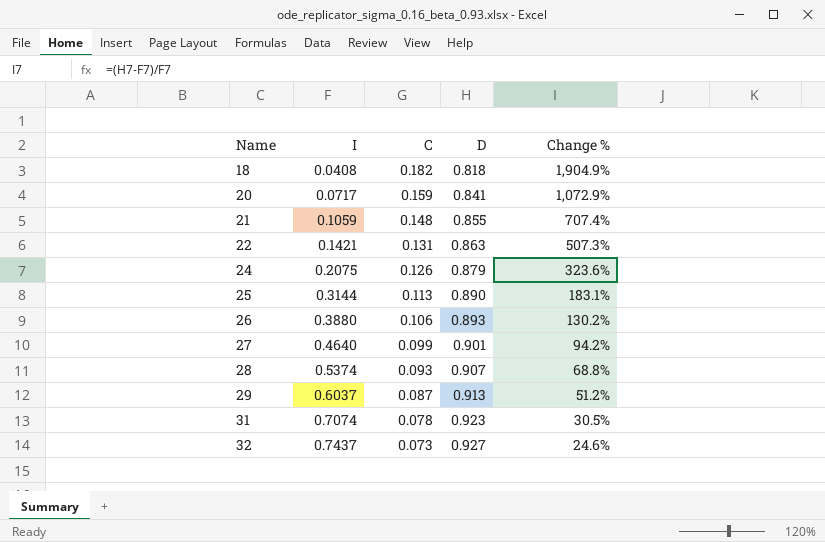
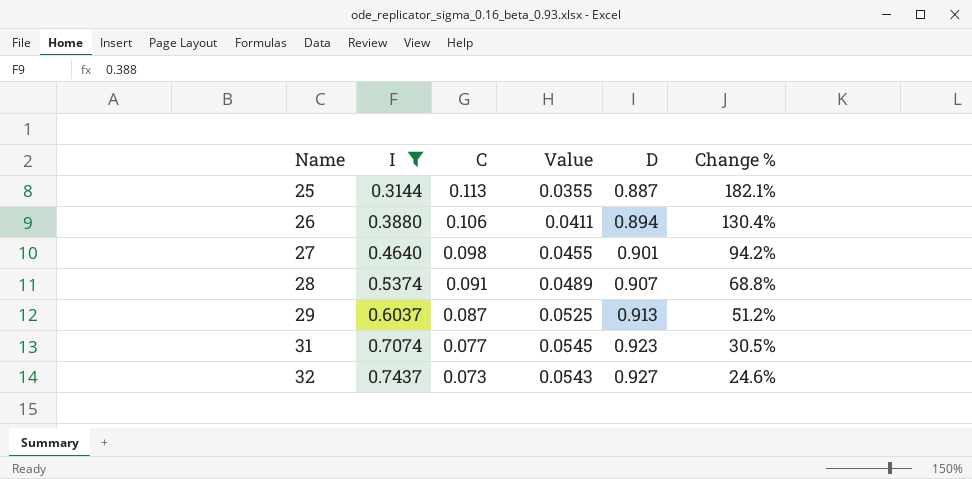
filter: none -> I >= 0.3144
column Value | formula: none -> [I] * [C]
25 | D: 0.890 -> 0.887
25 | Change %: 183.1% -> 182.1%
26 | D: 0.893 -> 0.894
26 | Change %: 130.2% -> 130.4%
27 | C: 0.099 -> 0.098
28 | C: 0.093 -> 0.091
31 | C: 0.078 -> 0.077

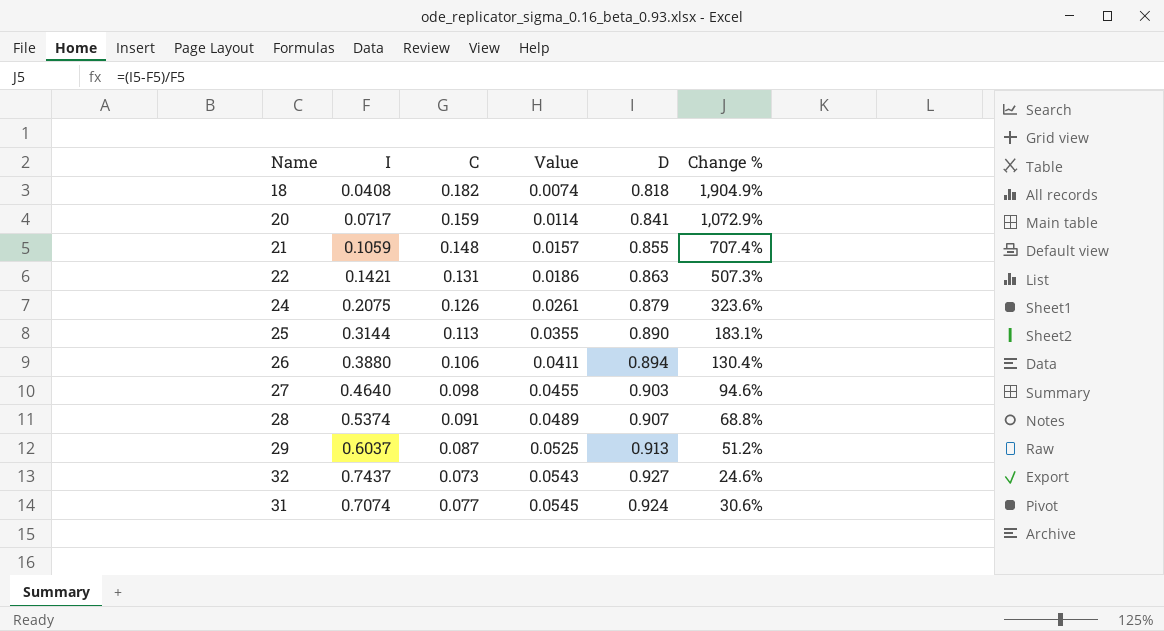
filter: I >= 0.3144 -> none
row order: Name ascending -> Value ascending
25 | D: 0.887 -> 0.890
25 | Change %: 182.1% -> 183.1%
27 | D: 0.901 -> 0.903
27 | Change %: 94.2% -> 94.6%
31 | D: 0.923 -> 0.924
31 | Change %: 30.5% -> 30.6%

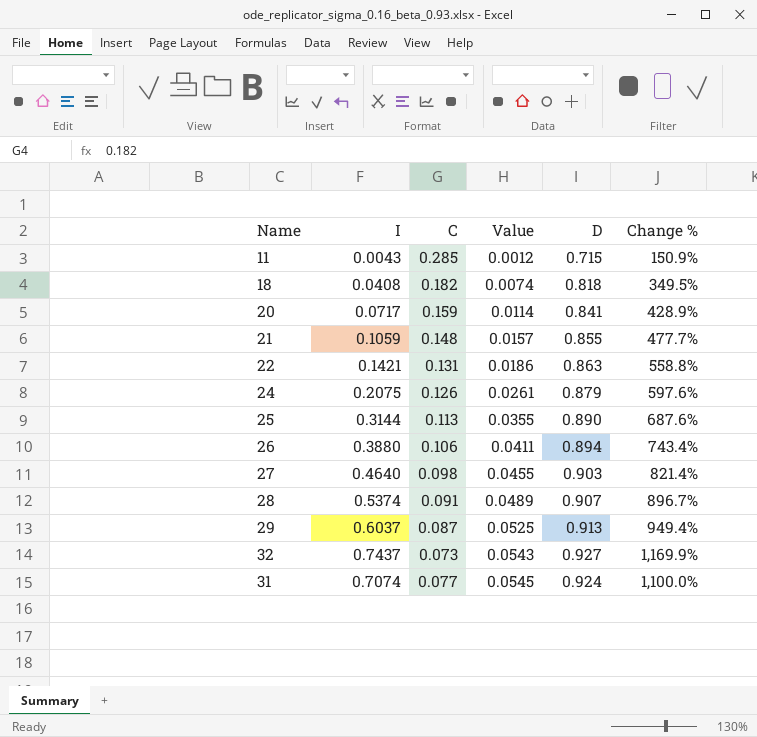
column Change % | formula: ([D] - [I]) / [I] -> ([D] - [C]) / [C]
row 11: none -> 0.0043 | 0.285 | 0.0012 | 0.715 | 150.9%

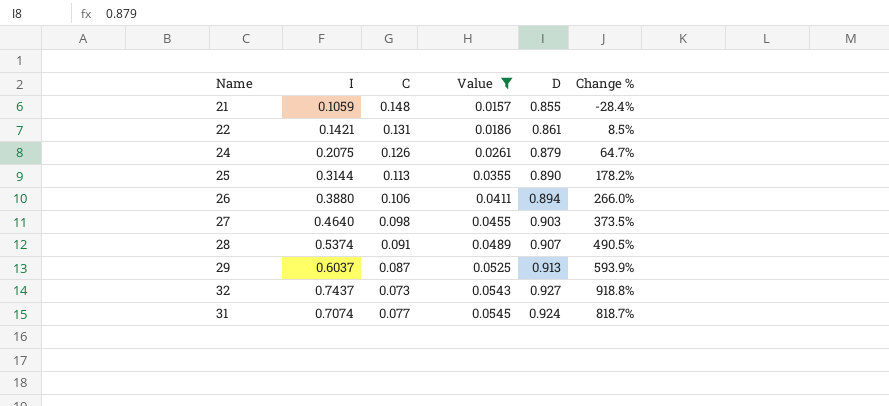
filter: none -> Value >= 0.0157
column Change % | formula: ([D] - [C]) / [C] -> ([I] - [C]) / [C]
22 | D: 0.863 -> 0.861

